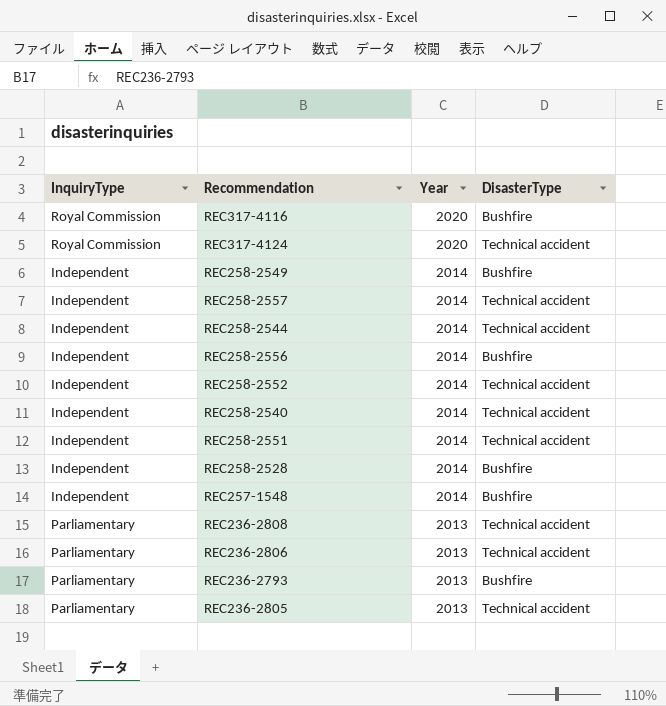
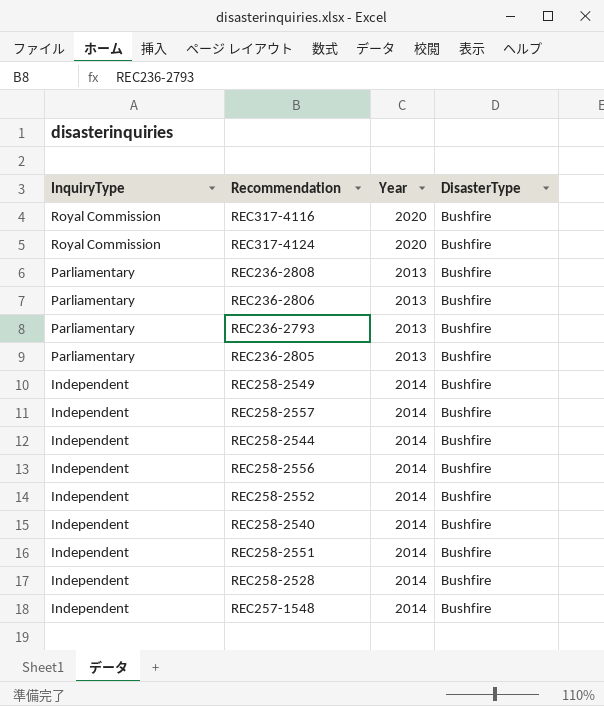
row order: Year descending -> InquiryType descending
REC317-4124 | DisasterType: Technical accident -> Bushfire
REC236-2808 | DisasterType: Technical accident -> Bushfire
REC236-2806 | DisasterType: Technical accident -> Bushfire
REC236-2805 | DisasterType: Technical accident -> Bushfire
REC258-2557 | DisasterType: Technical accident -> Bushfire
REC258-2544 | DisasterType: Technical accident -> Bushfire
REC258-2552 | DisasterType: Technical accident -> Bushfire
REC258-2540 | DisasterType: Technical accident -> Bushfire
REC258-2551 | DisasterType: Technical accident -> Bushfire

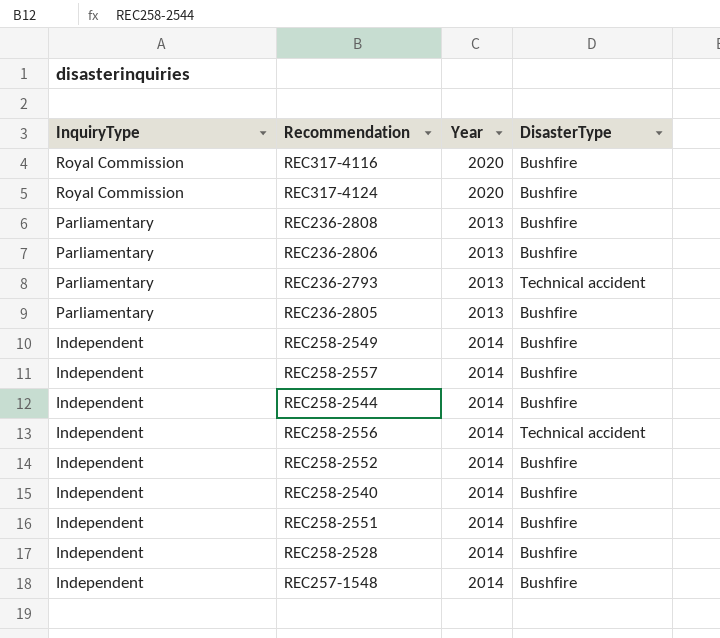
REC236-2793 | DisasterType: Bushfire -> Technical accident
REC258-2556 | DisasterType: Bushfire -> Technical accident

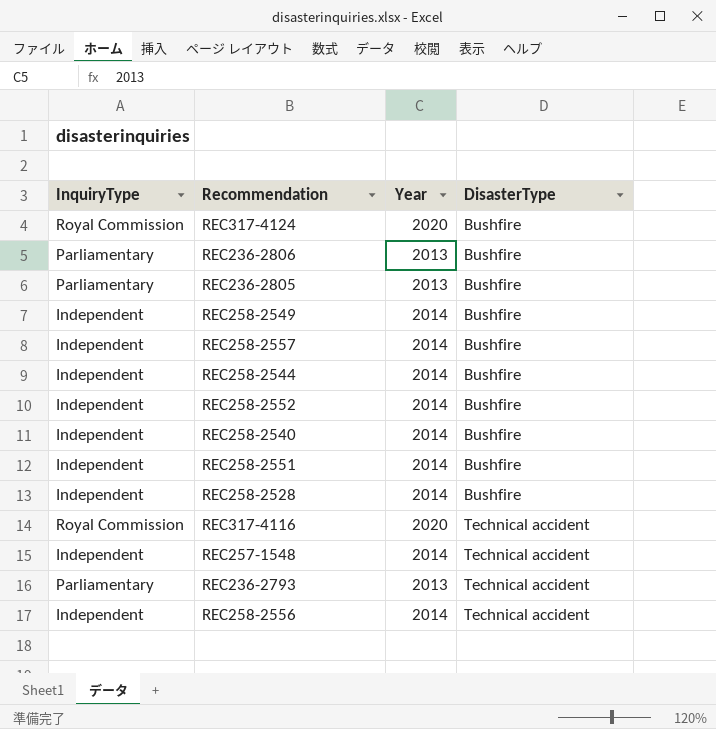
row order: InquiryType descending -> DisasterType ascending
row REC236-2808: Parliamentary | 2013 | Bushfire -> none
REC317-4116 | DisasterType: Bushfire -> Technical accident
REC257-1548 | DisasterType: Bushfire -> Technical accident

